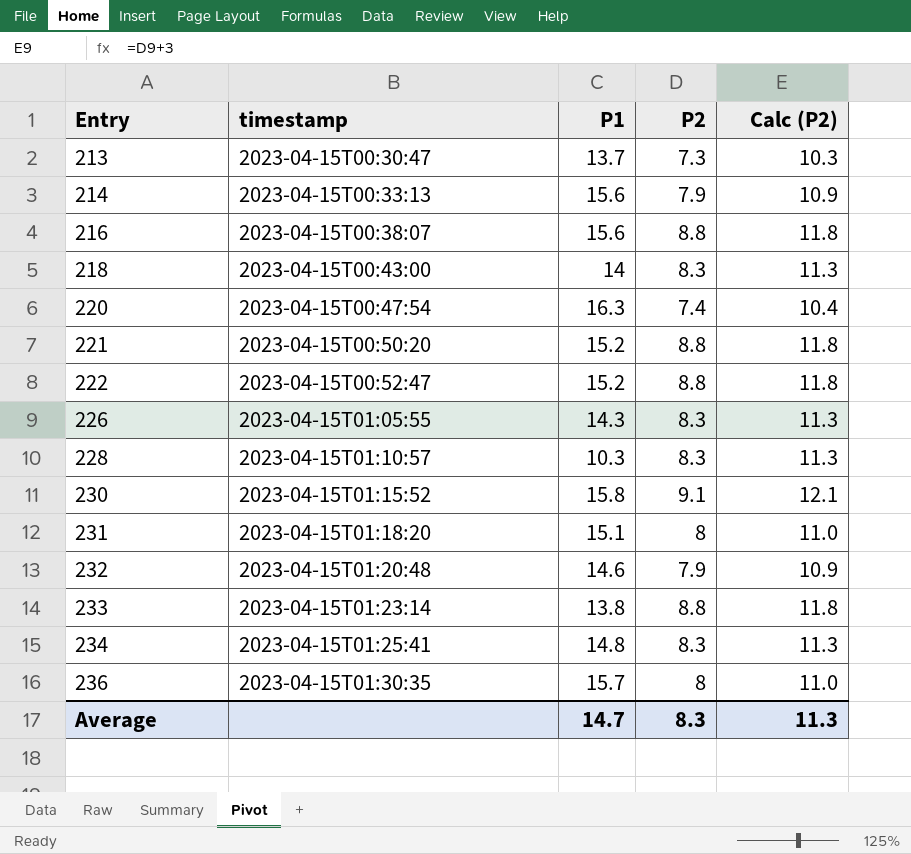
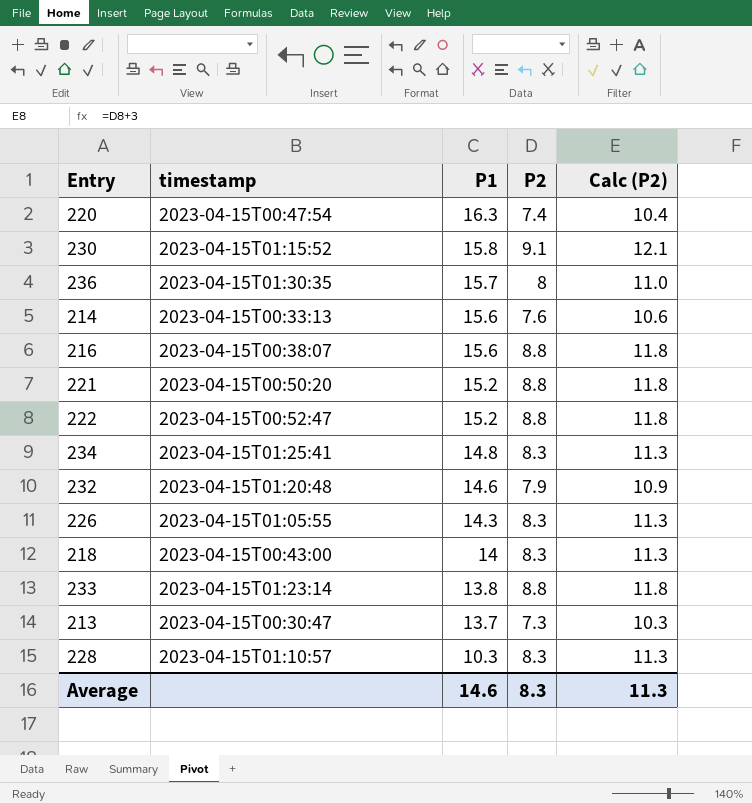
row order: Entry ascending -> P1 descending
row 231: 2023-04-15T01:18:20 | 15.1 | 8 | 11.0 -> none
214 | P2: 7.9 -> 7.6
214 | Calc (P2): 10.9 -> 10.6
Average | P1: 14.7 -> 14.6

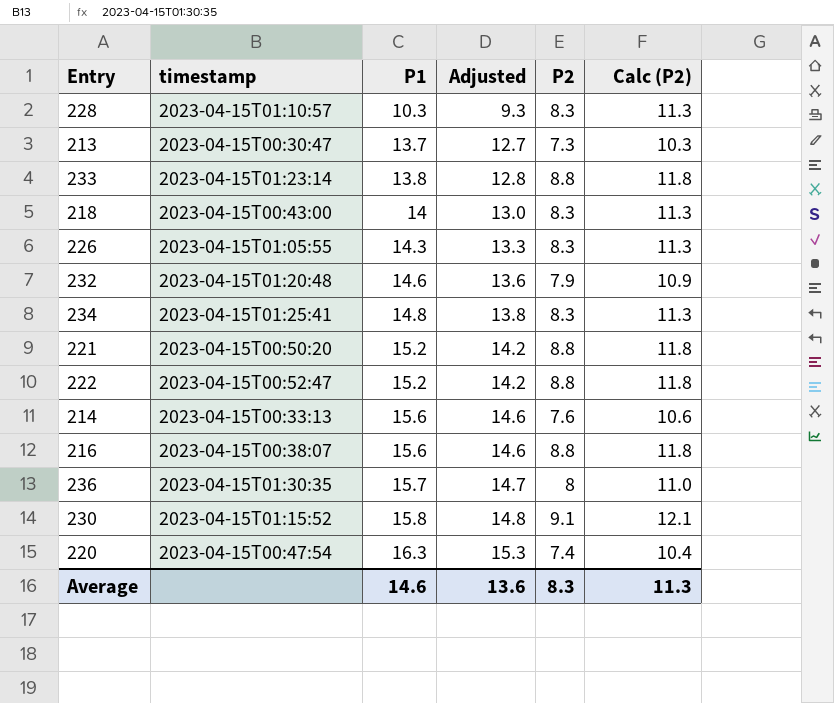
row order: P1 descending -> P1 ascending
column Adjusted | formula: none -> [P1] - 1

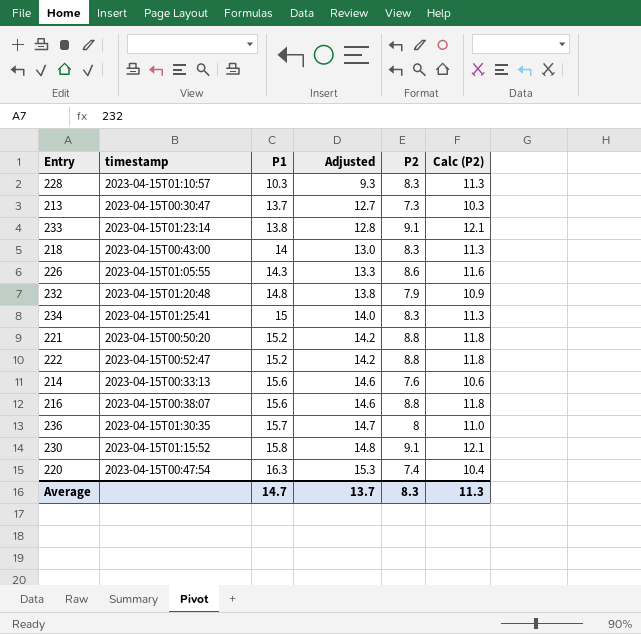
233 | P2: 8.8 -> 9.1
233 | Calc (P2): 11.8 -> 12.1
226 | P2: 8.3 -> 8.6
226 | Calc (P2): 11.3 -> 11.6
232 | P1: 14.6 -> 14.8
232 | Adjusted: 13.6 -> 13.8
234 | P1: 14.8 -> 15
234 | Adjusted: 13.8 -> 14.0
Average | P1: 14.6 -> 14.7
Average | Adjusted: 13.6 -> 13.7

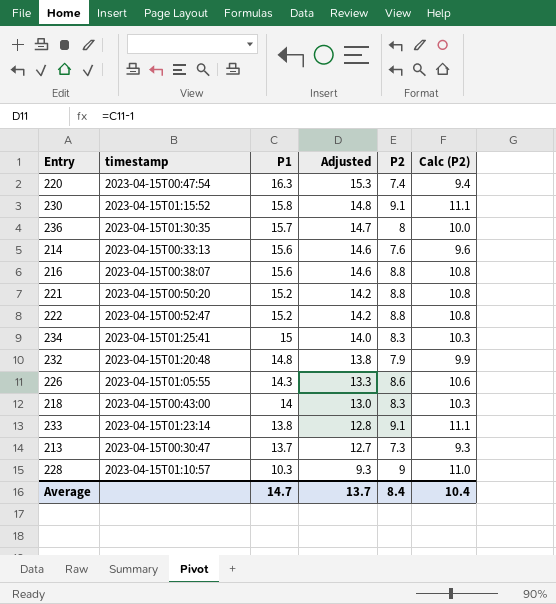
row order: P1 ascending -> P1 descending
column Calc (P2) | formula: [P2] + 3 -> [P2] + 2
228 | P2: 8.3 -> 9
Average | P2: 8.3 -> 8.4
Average | Calc (P2): 11.3 -> 10.4

